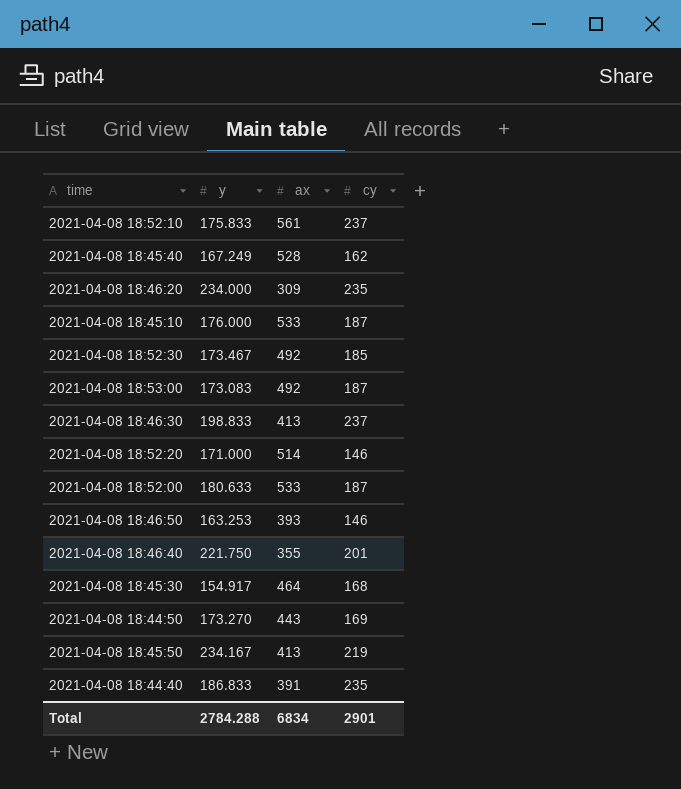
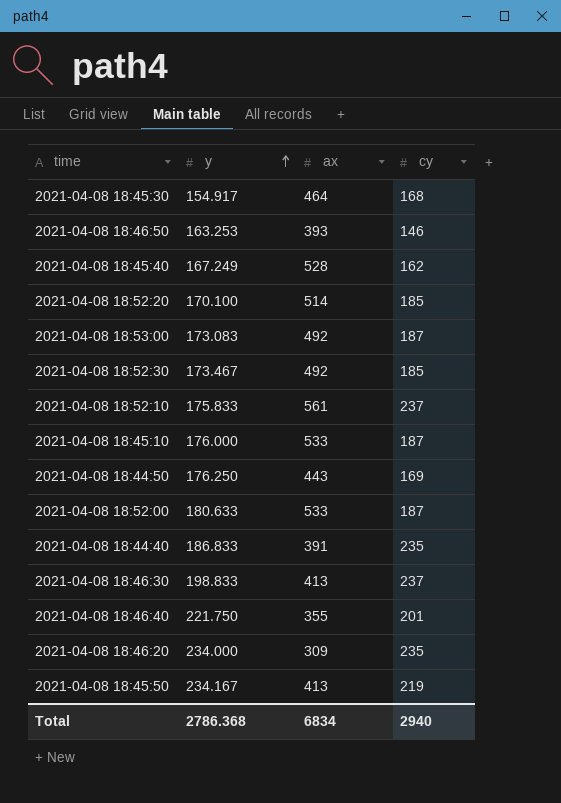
row order: none -> y ascending
2021-04-08 18:52:20 | y: 171.000 -> 170.100
2021-04-08 18:52:20 | cy: 146 -> 185
2021-04-08 18:44:50 | y: 173.270 -> 176.250
Total | y: 2784.288 -> 2786.368
Total | cy: 2901 -> 2940

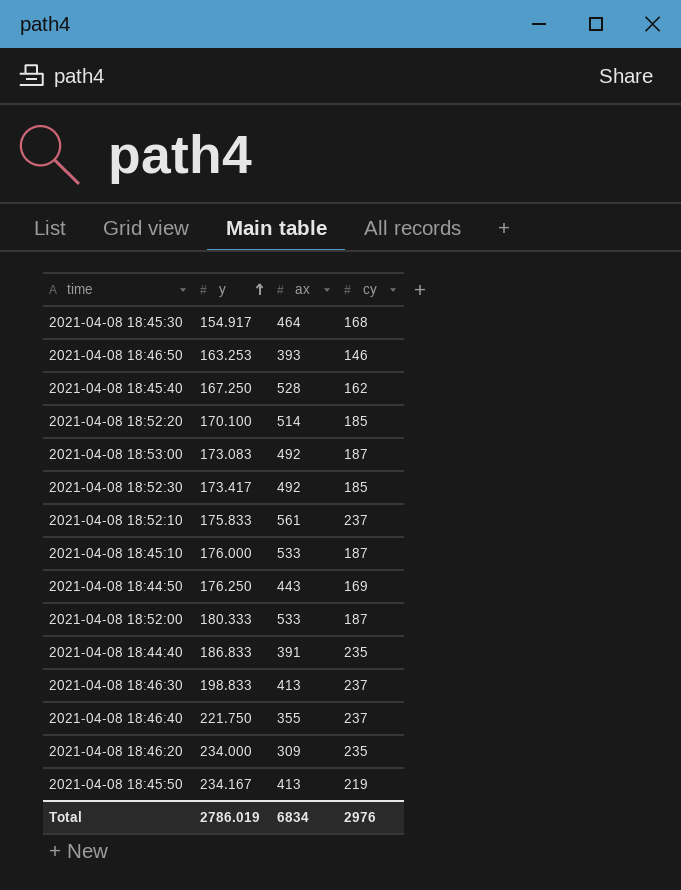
2021-04-08 18:45:40 | y: 167.249 -> 167.250
2021-04-08 18:52:30 | y: 173.467 -> 173.417
2021-04-08 18:52:00 | y: 180.633 -> 180.333
2021-04-08 18:46:40 | cy: 201 -> 237
Total | y: 2786.368 -> 2786.019
Total | cy: 2940 -> 2976

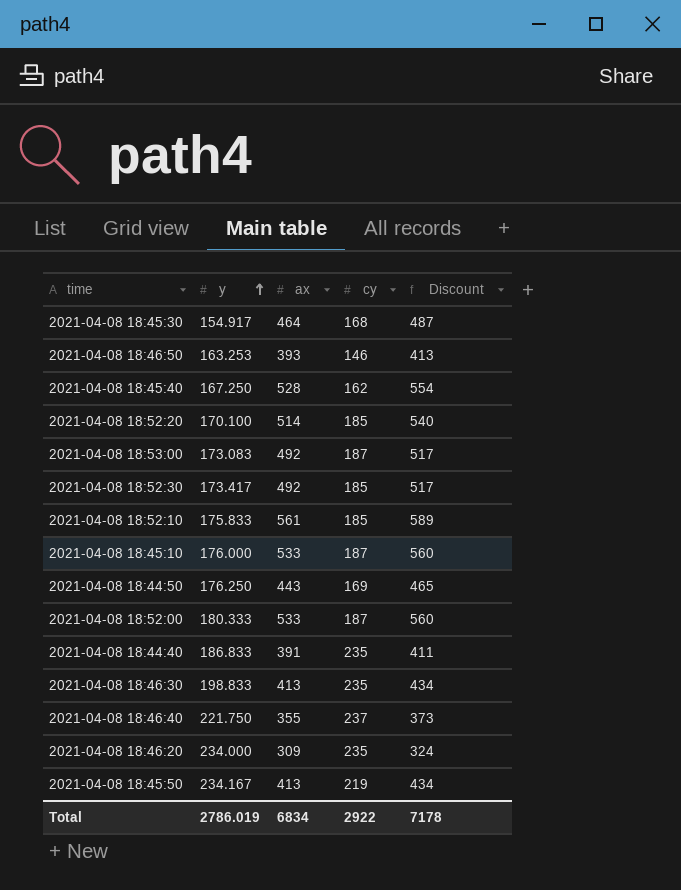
column Discount | formula: none -> [ax] * 1.05
2021-04-08 18:52:10 | cy: 237 -> 185
2021-04-08 18:46:30 | cy: 237 -> 235
Total | cy: 2976 -> 2922

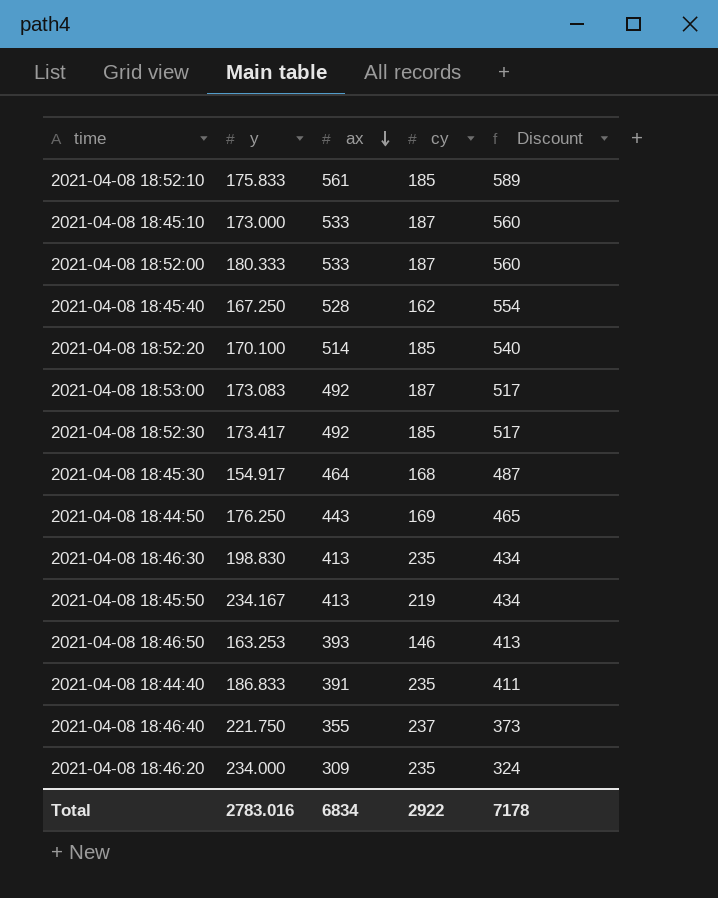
row order: y ascending -> ax descending
2021-04-08 18:45:10 | y: 176.000 -> 173.000
2021-04-08 18:46:30 | y: 198.833 -> 198.830
Total | y: 2786.019 -> 2783.016

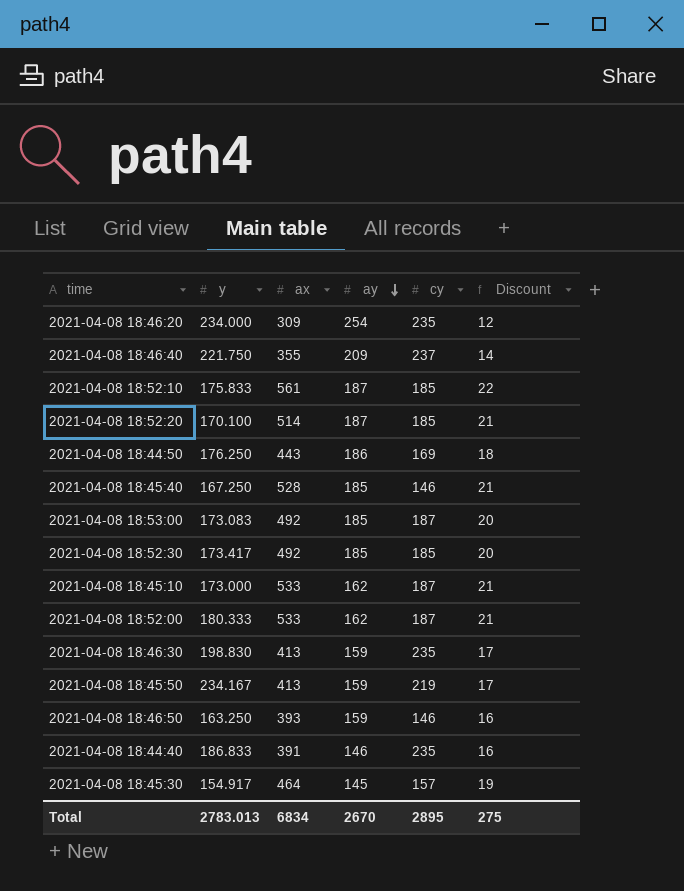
row order: ax descending -> ay descending
column ay | position: none -> 4
column Discount | formula: [ax] * 1.05 -> [ax] * 0.04
2021-04-08 18:45:40 | cy: 162 -> 146
2021-04-08 18:46:50 | y: 163.253 -> 163.250
2021-04-08 18:45:30 | cy: 168 -> 157
Total | y: 2783.016 -> 2783.013
Total | cy: 2922 -> 2895
Total | Discount: 7178 -> 275

